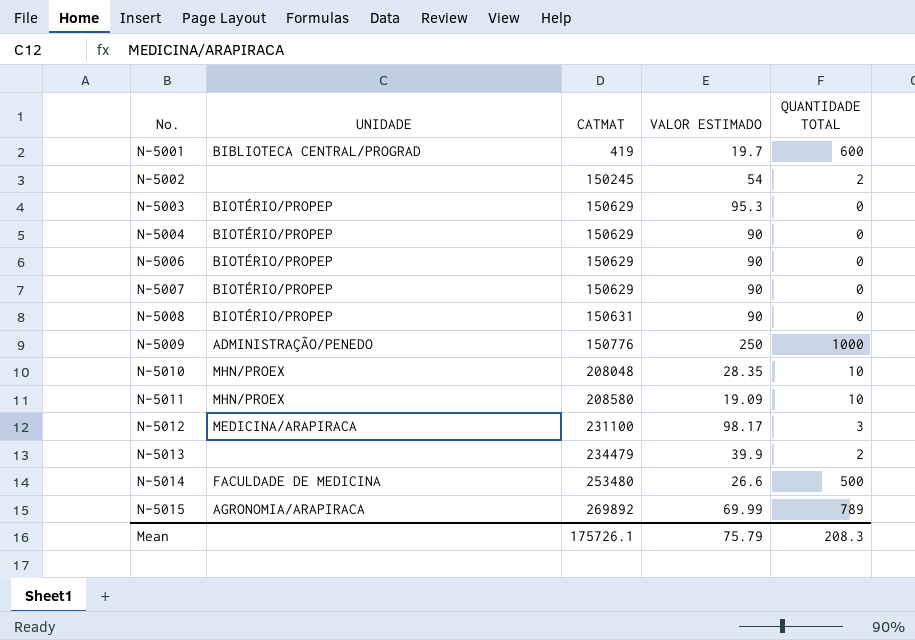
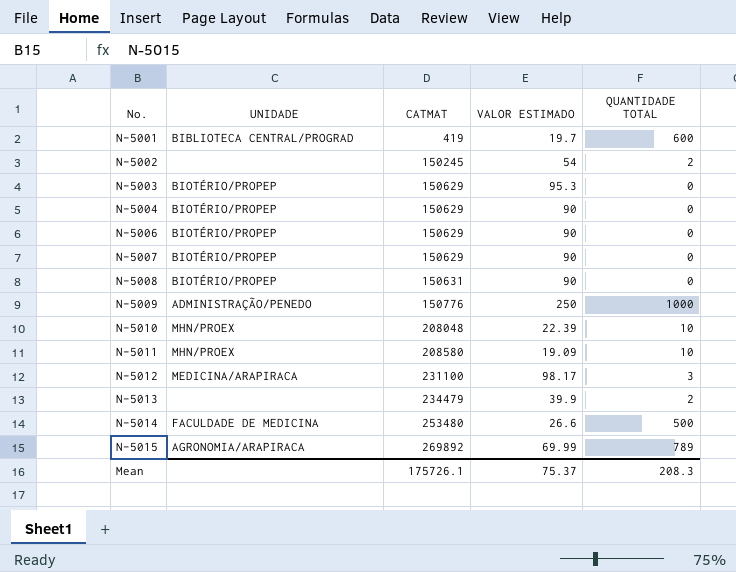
N-5010 | VALOR ESTIMADO: 28.35 -> 22.39
Mean | VALOR ESTIMADO: 75.79 -> 75.37

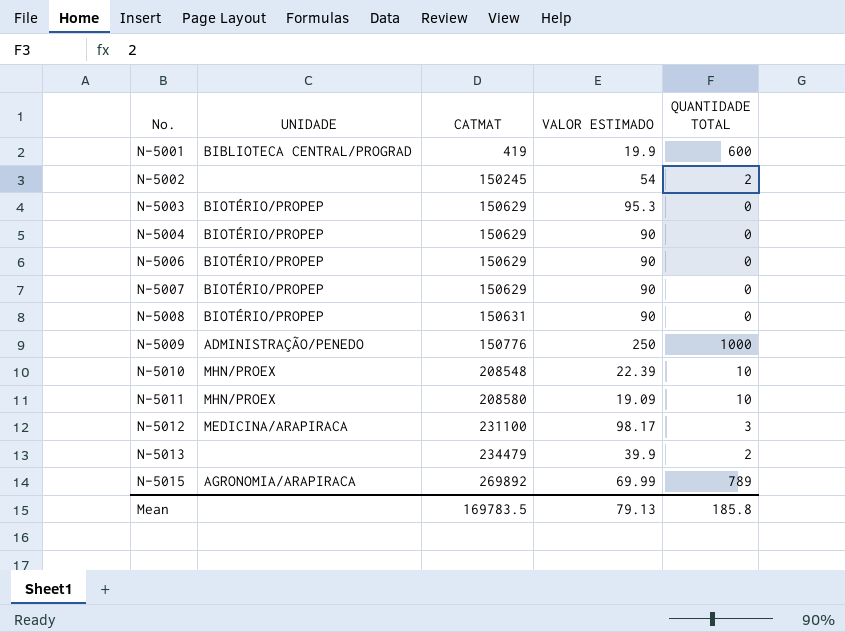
row N-5014: FACULDADE DE MEDICINA | 253480 | 26.6 | 500 -> none
N-5001 | VALOR ESTIMADO: 19.7 -> 19.9
N-5010 | CATMAT: 208048 -> 208548
Mean | CATMAT: 175726.1 -> 169783.5
Mean | VALOR ESTIMADO: 75.37 -> 79.13
Mean | QUANTIDADE TOTAL: 208.3 -> 185.8

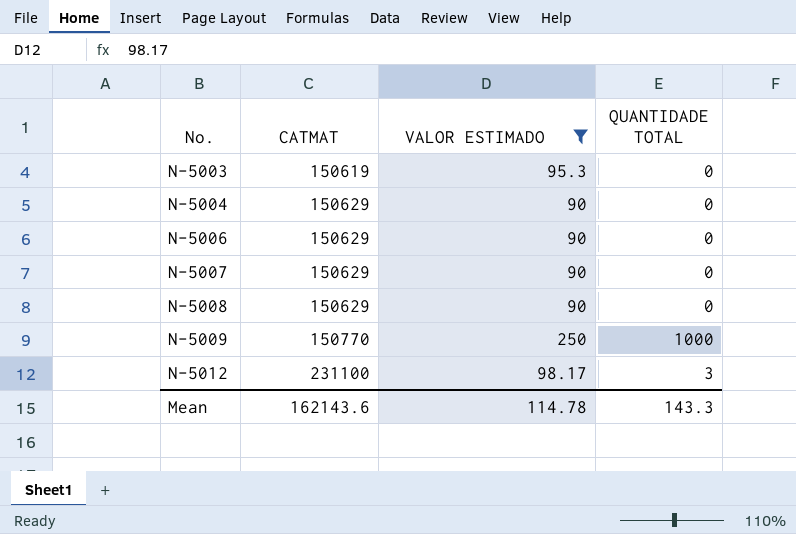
filter: none -> VALOR ESTIMADO >= 90
column UNIDADE | position: 2 -> none
N-5003 | CATMAT: 150629 -> 150619
N-5008 | CATMAT: 150631 -> 150629
N-5009 | CATMAT: 150776 -> 150770
Mean | CATMAT: 169783.5 -> 162143.6
Mean | VALOR ESTIMADO: 79.13 -> 114.78
Mean | QUANTIDADE TOTAL: 185.8 -> 143.3

